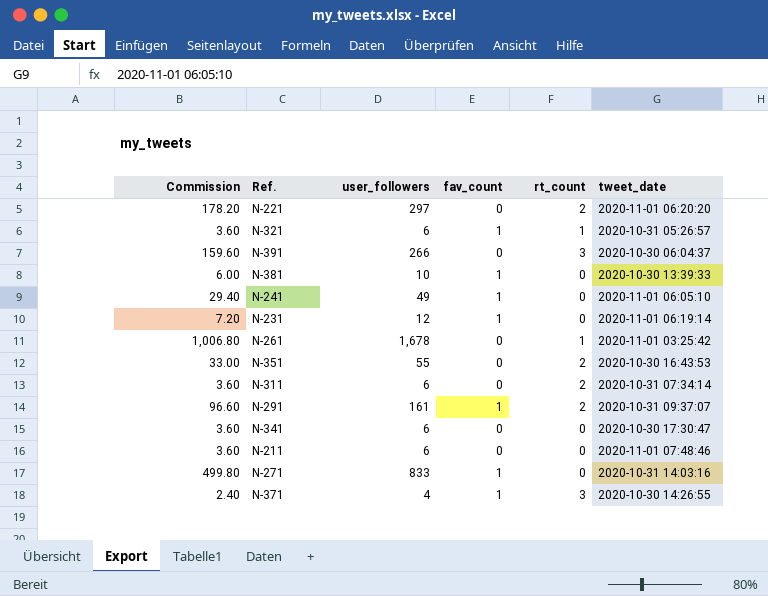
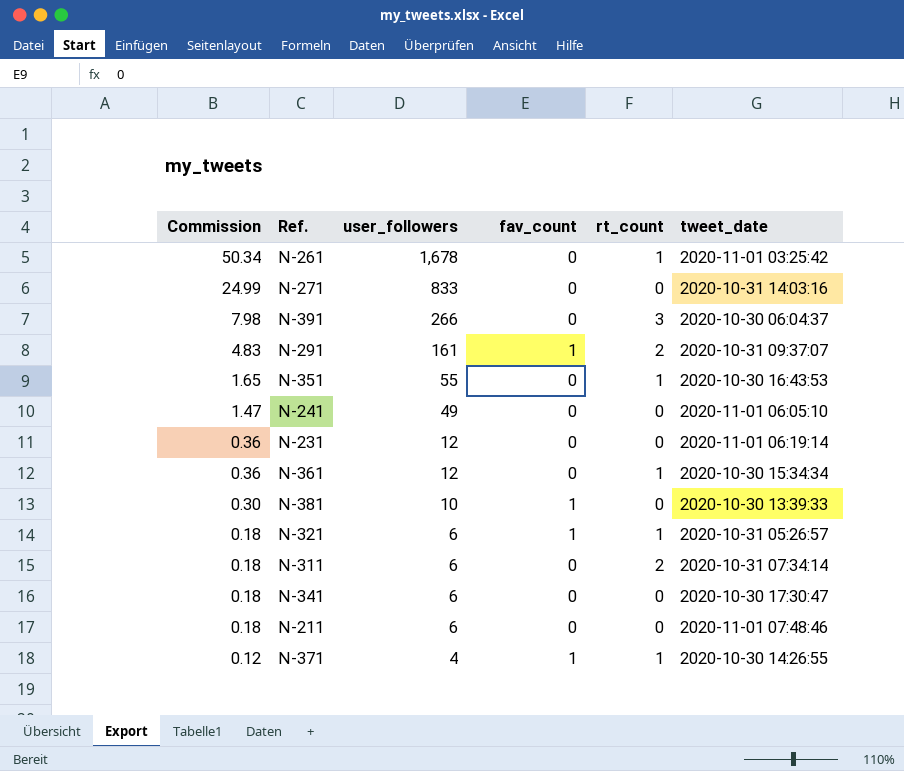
row order: none -> Commission descending
column Commission | formula: [user_followers] * 0.6 -> [user_followers] * 0.03
row N-221: 178.20 | 297 | 0 | 2 | 2020-11-01 06:20:20 -> none
N-271 | fav_count: 1 -> 0
N-351 | rt_count: 2 -> 1
N-241 | fav_count: 1 -> 0
N-231 | fav_count: 1 -> 0
row N-361: none -> 0.36 | 12 | 0 | 1 | 2020-10-30 15:34:34
N-371 | rt_count: 3 -> 1

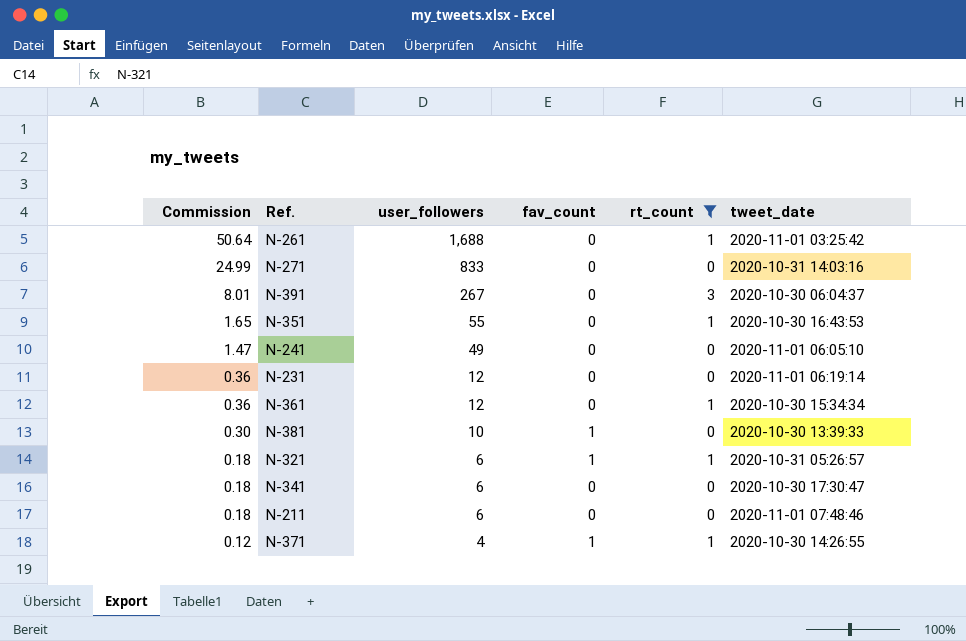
filter: none -> rt_count != 2
N-261 | Commission: 50.34 -> 50.64
N-261 | user_followers: 1,678 -> 1,688
N-391 | Commission: 7.98 -> 8.01
N-391 | user_followers: 266 -> 267

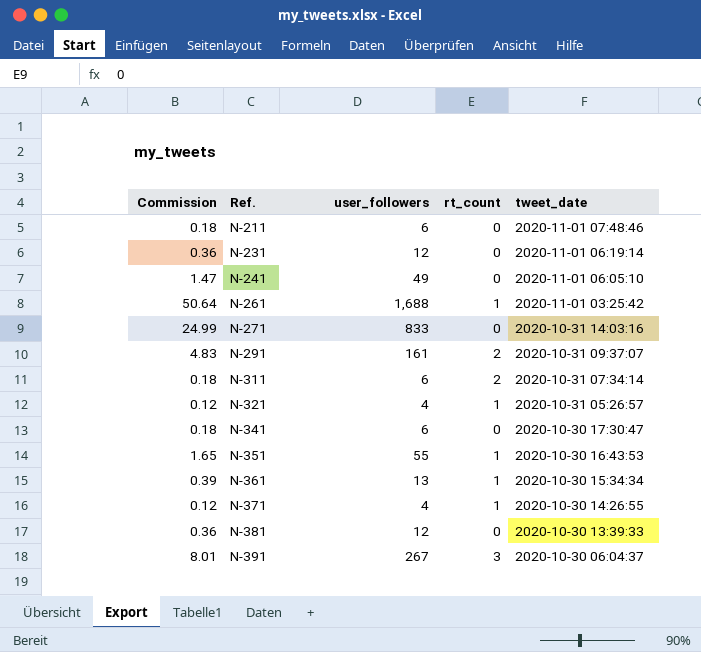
filter: rt_count != 2 -> none
row order: Commission descending -> Ref. ascending
column fav_count | position: 4 -> none
N-321 | Commission: 0.18 -> 0.12
N-321 | user_followers: 6 -> 4
N-361 | Commission: 0.36 -> 0.39
N-361 | user_followers: 12 -> 13
N-381 | Commission: 0.30 -> 0.36
N-381 | user_followers: 10 -> 12

